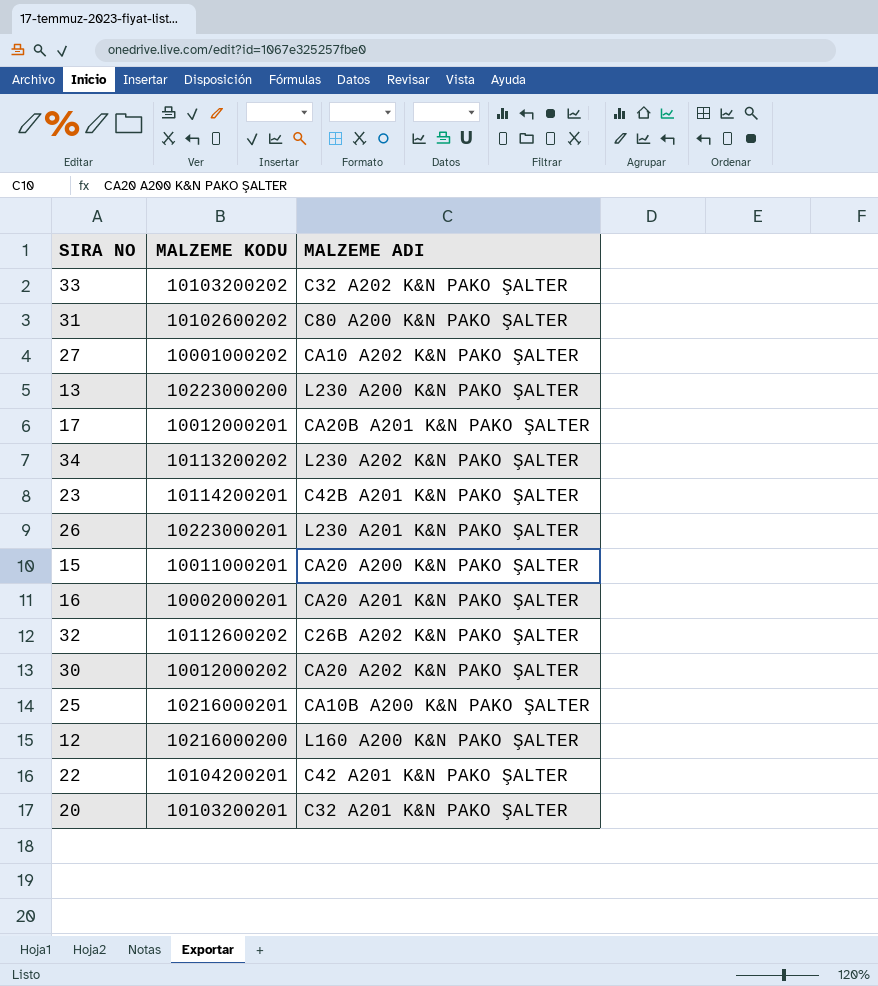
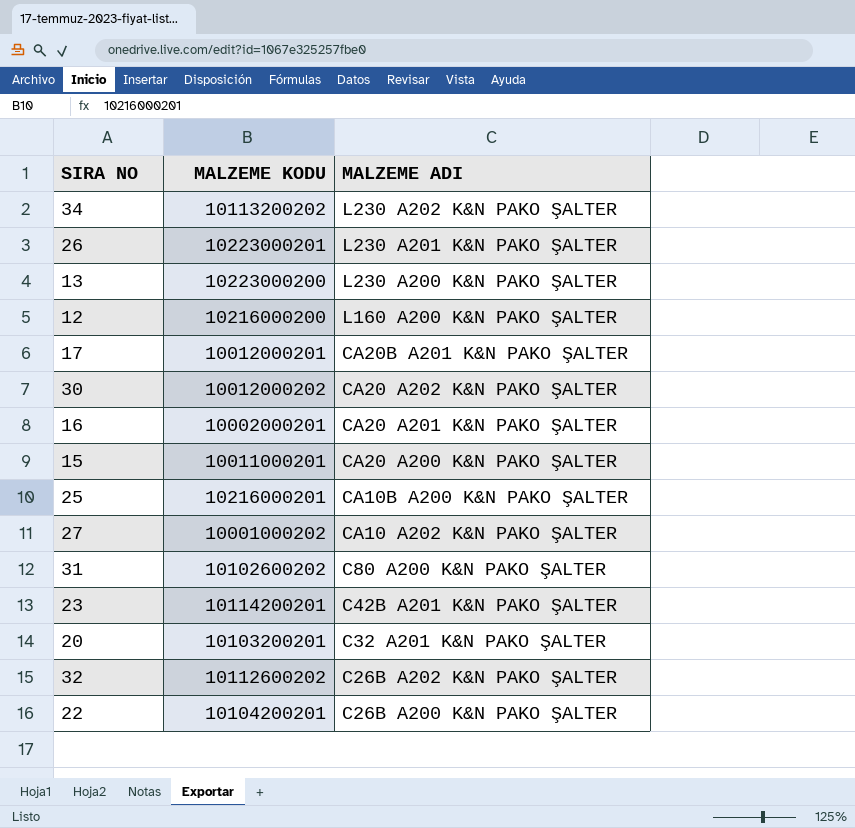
row order: none -> MALZEME ADI descending
row 33: 10103200202 | C32 A202 K&N PAKO ŞALTER -> none
22 | MALZEME ADI: C42 A201 K&N PAKO ŞALTER -> C26B A200 K&N PAKO ŞALTER

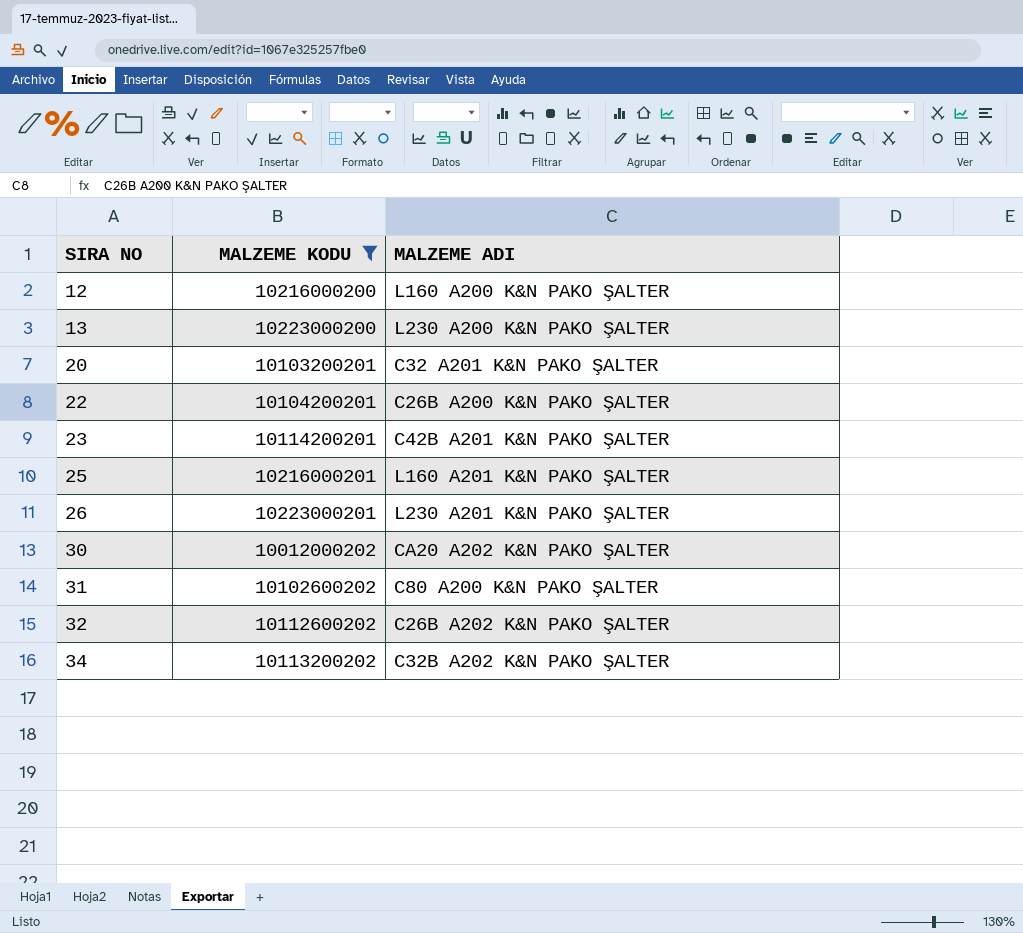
filter: none -> MALZEME KODU >= 10012000202
row order: MALZEME ADI descending -> SIRA NO ascending
25 | MALZEME ADI: CA10B A200 K&N PAKO ŞALTER -> L160 A201 K&N PAKO ŞALTER
34 | MALZEME ADI: L230 A202 K&N PAKO ŞALTER -> C32B A202 K&N PAKO ŞALTER

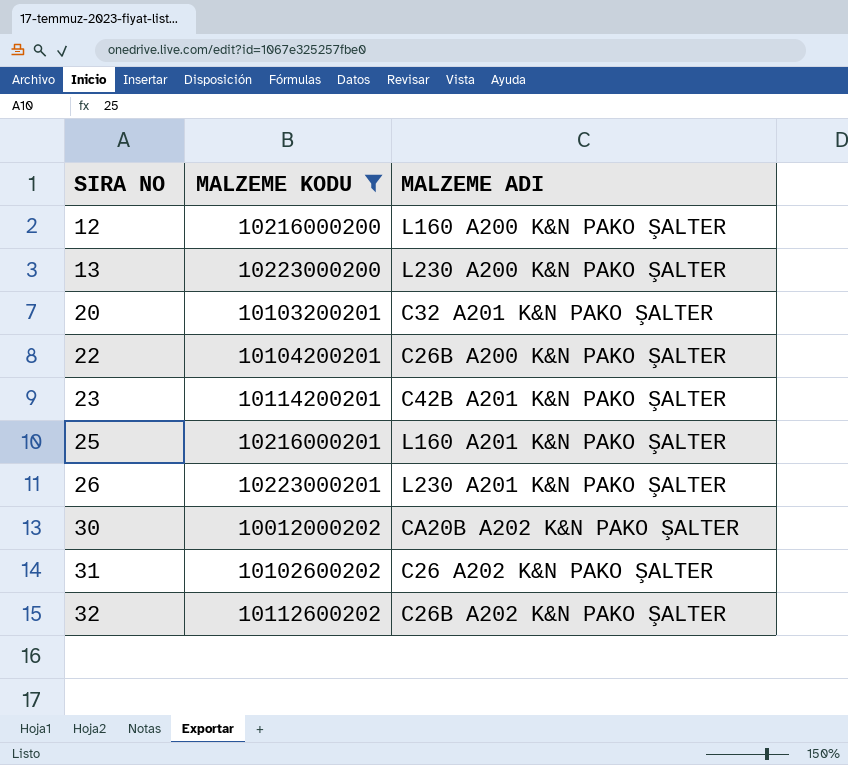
row 34: 10113200202 | C32B A202 K&N PAKO ŞALTER -> none
30 | MALZEME ADI: CA20 A202 K&N PAKO ŞALTER -> CA20B A202 K&N PAKO ŞALTER
31 | MALZEME ADI: C80 A200 K&N PAKO ŞALTER -> C26 A202 K&N PAKO ŞALTER

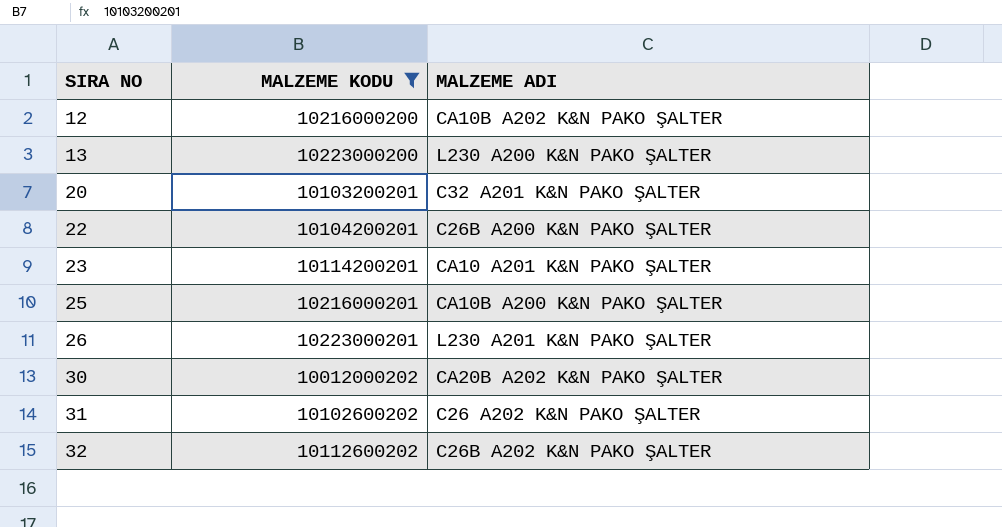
12 | MALZEME ADI: L160 A200 K&N PAKO ŞALTER -> CA10B A202 K&N PAKO ŞALTER
23 | MALZEME ADI: C42B A201 K&N PAKO ŞALTER -> CA10 A201 K&N PAKO ŞALTER
25 | MALZEME ADI: L160 A201 K&N PAKO ŞALTER -> CA10B A200 K&N PAKO ŞALTER

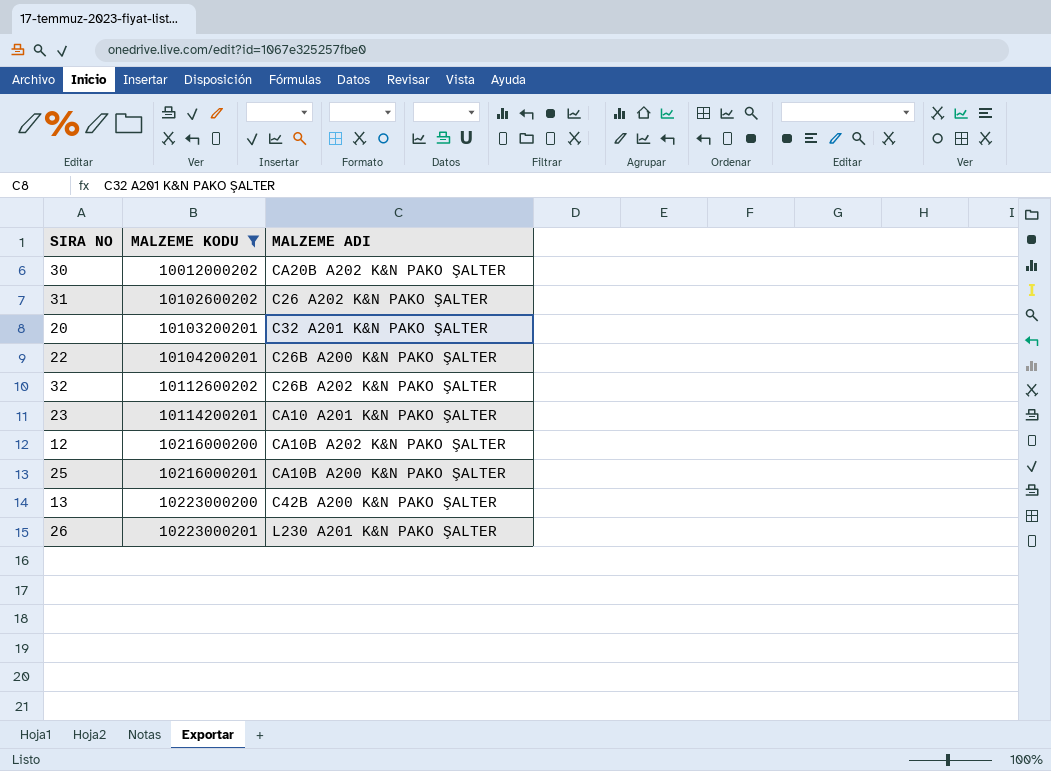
row order: SIRA NO ascending -> MALZEME KODU ascending
13 | MALZEME ADI: L230 A200 K&N PAKO ŞALTER -> C42B A200 K&N PAKO ŞALTER

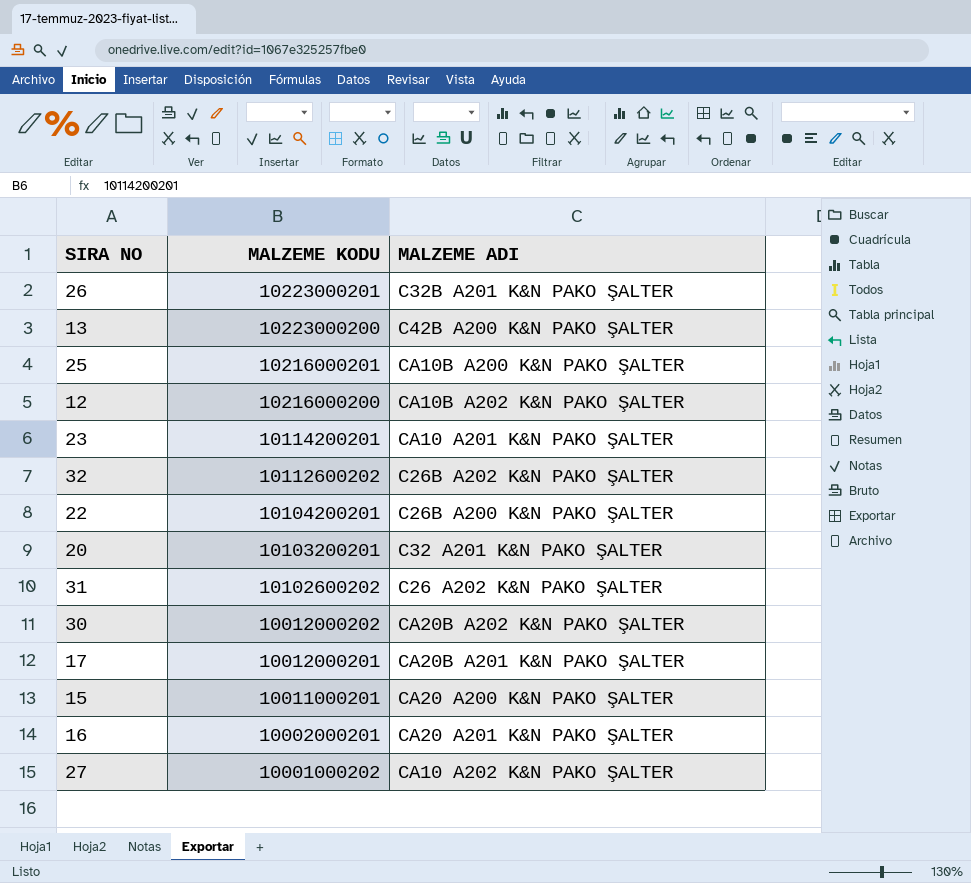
filter: MALZEME KODU >= 10012000202 -> none
row order: MALZEME KODU ascending -> MALZEME KODU descending
26 | MALZEME ADI: L230 A201 K&N PAKO ŞALTER -> C32B A201 K&N PAKO ŞALTER

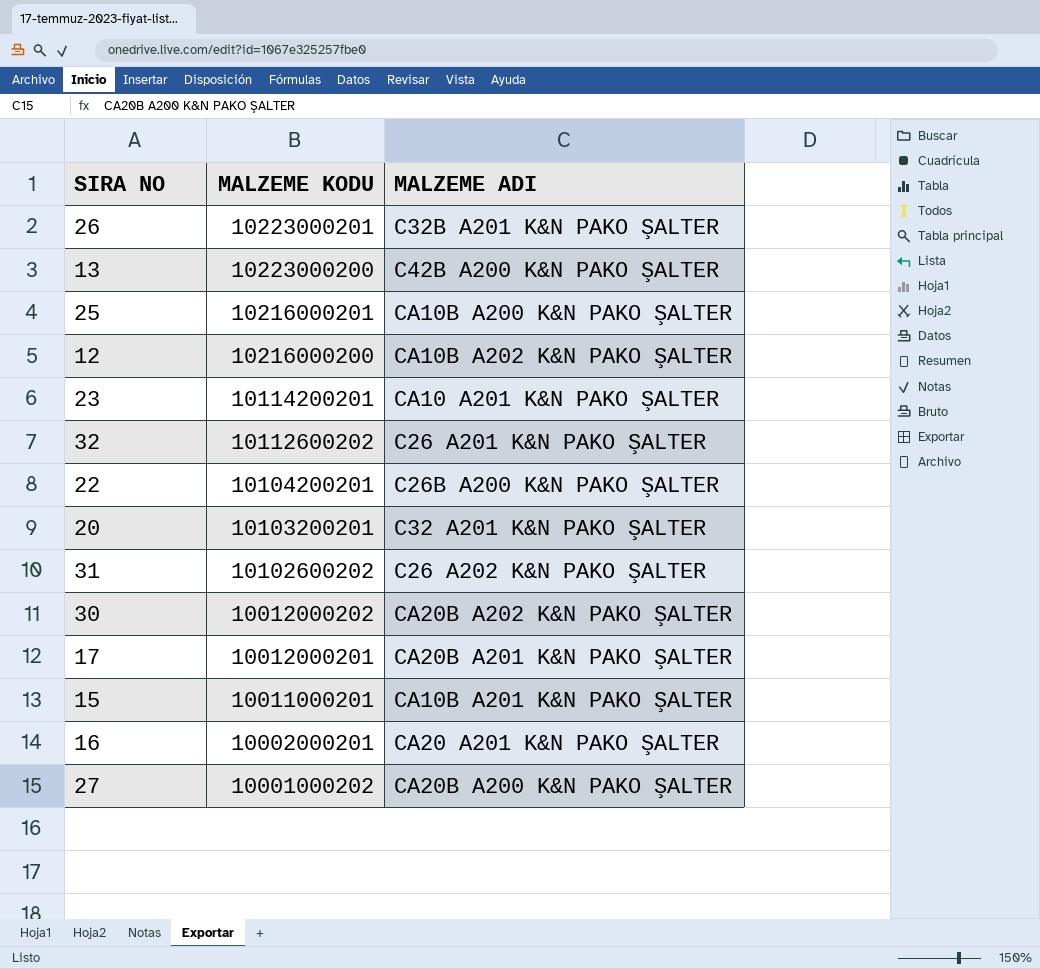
32 | MALZEME ADI: C26B A202 K&N PAKO ŞALTER -> C26 A201 K&N PAKO ŞALTER
15 | MALZEME ADI: CA20 A200 K&N PAKO ŞALTER -> CA10B A201 K&N PAKO ŞALTER
27 | MALZEME ADI: CA10 A202 K&N PAKO ŞALTER -> CA20B A200 K&N PAKO ŞALTER

